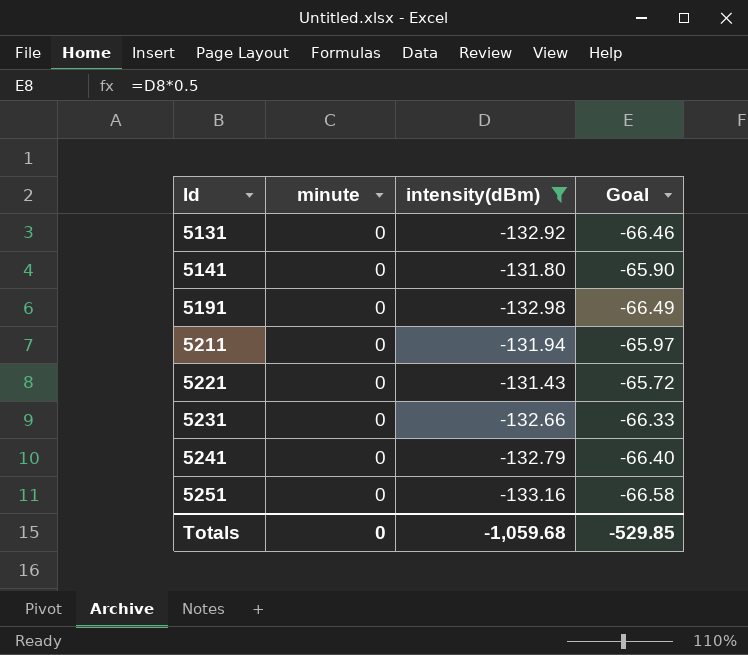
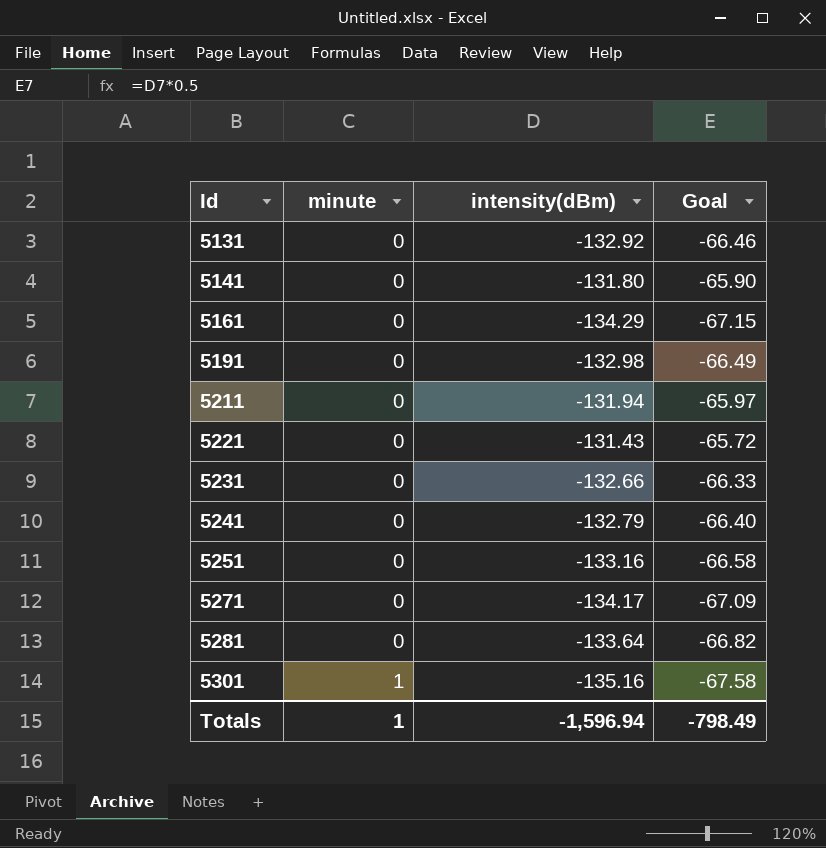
filter: intensity(dBm) >= -133.16 -> none
Totals | minute: 0 -> 1
Totals | intensity(dBm): -1,059.68 -> -1,596.94
Totals | Goal: -529.85 -> -798.49

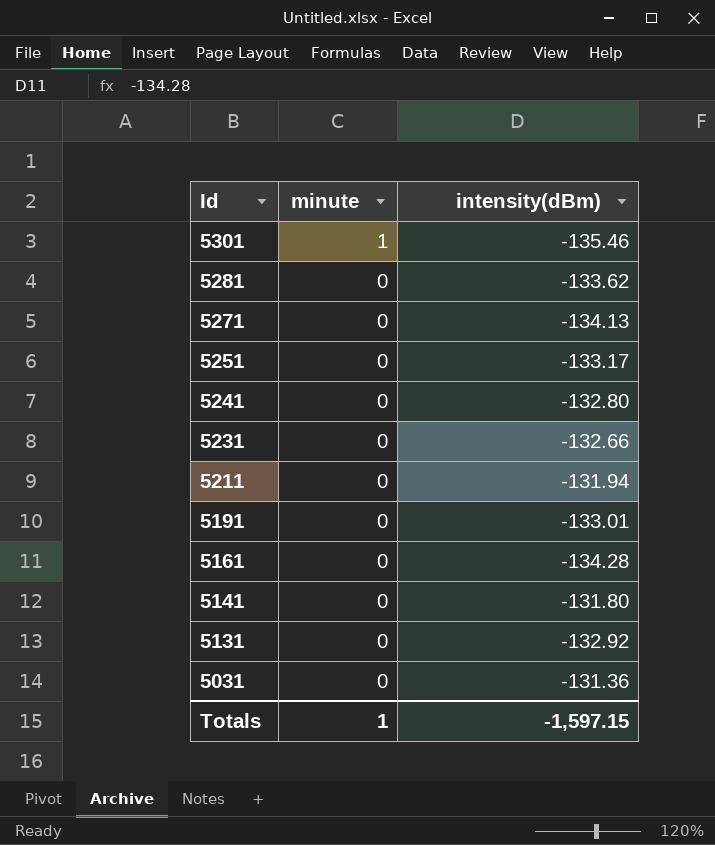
row order: Id ascending -> Id descending
column Goal | formula: [intensity(dBm)] * 0.5 -> none
row 5221: 0 | -131.43 | -65.72 -> none
5301 | intensity(dBm): -135.16 -> -135.46
5281 | intensity(dBm): -133.64 -> -133.62
5271 | intensity(dBm): -134.17 -> -134.13
5251 | intensity(dBm): -133.16 -> -133.17
5241 | intensity(dBm): -132.79 -> -132.80
5191 | intensity(dBm): -132.98 -> -133.01
5161 | intensity(dBm): -134.29 -> -134.28
row 5031: none -> 0 | -131.36
Totals | intensity(dBm): -1,596.94 -> -1,597.15

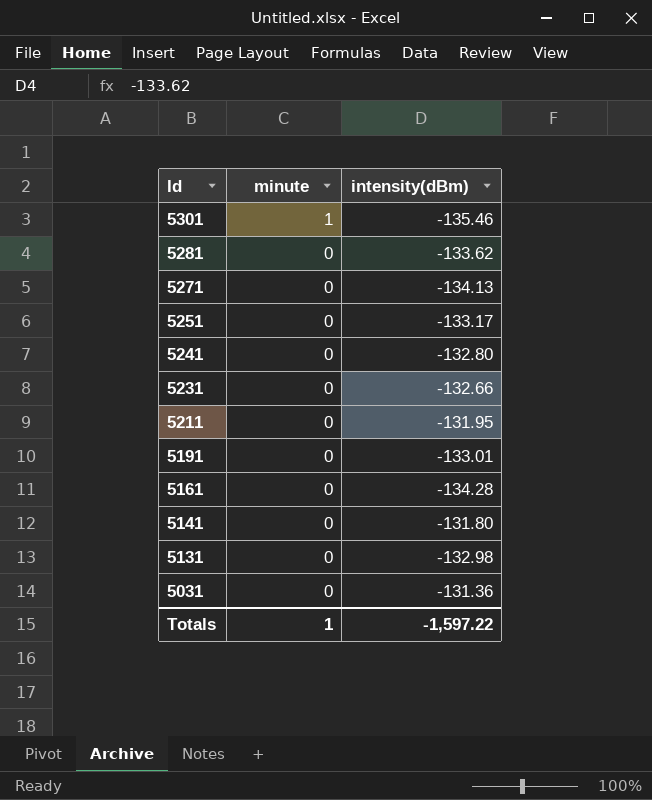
5211 | intensity(dBm): -131.94 -> -131.95
5131 | intensity(dBm): -132.92 -> -132.98
Totals | intensity(dBm): -1,597.15 -> -1,597.22

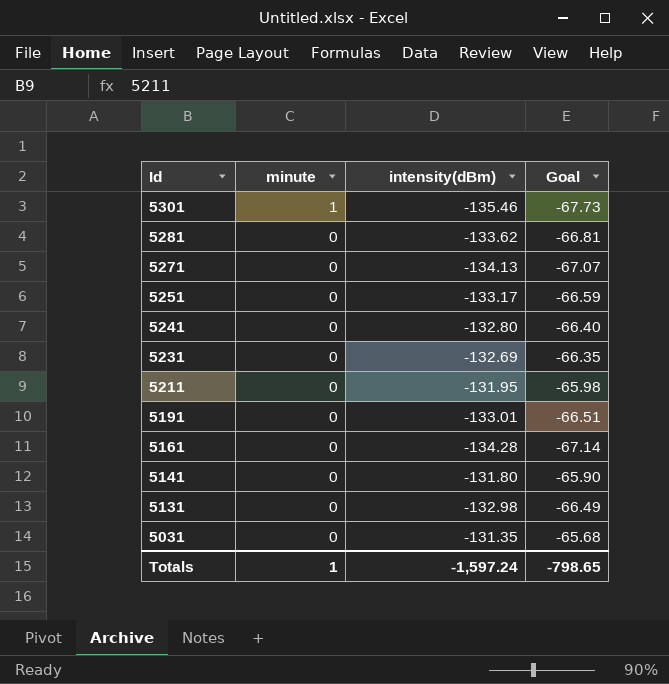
column Goal | formula: none -> [intensity(dBm)] * 0.5
5231 | intensity(dBm): -132.66 -> -132.69
5031 | intensity(dBm): -131.36 -> -131.35
Totals | intensity(dBm): -1,597.22 -> -1,597.24

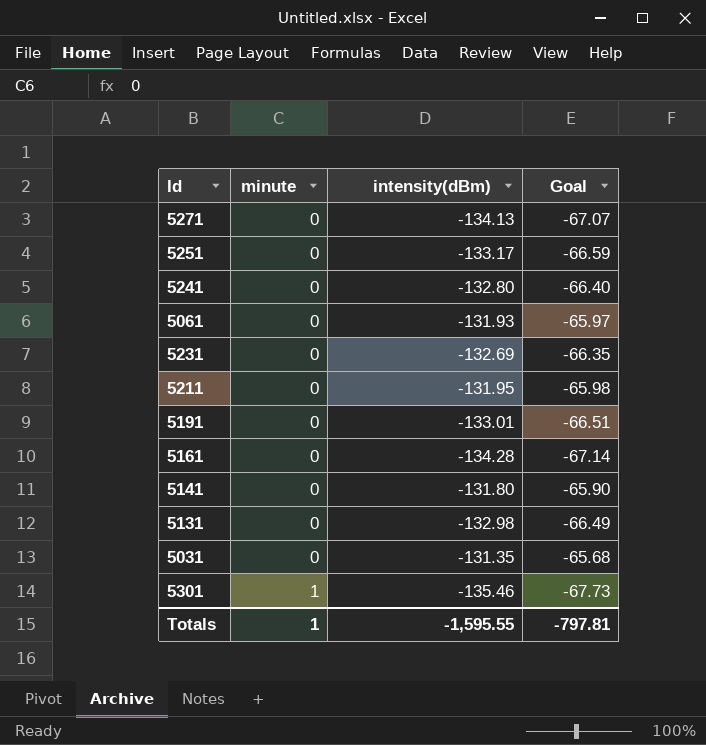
row order: Id descending -> minute ascending
row 5281: 0 | -133.62 | -66.81 -> none
row 5061: none -> 0 | -131.93 | -65.97
Totals | intensity(dBm): -1,597.24 -> -1,595.55
Totals | Goal: -798.65 -> -797.81

